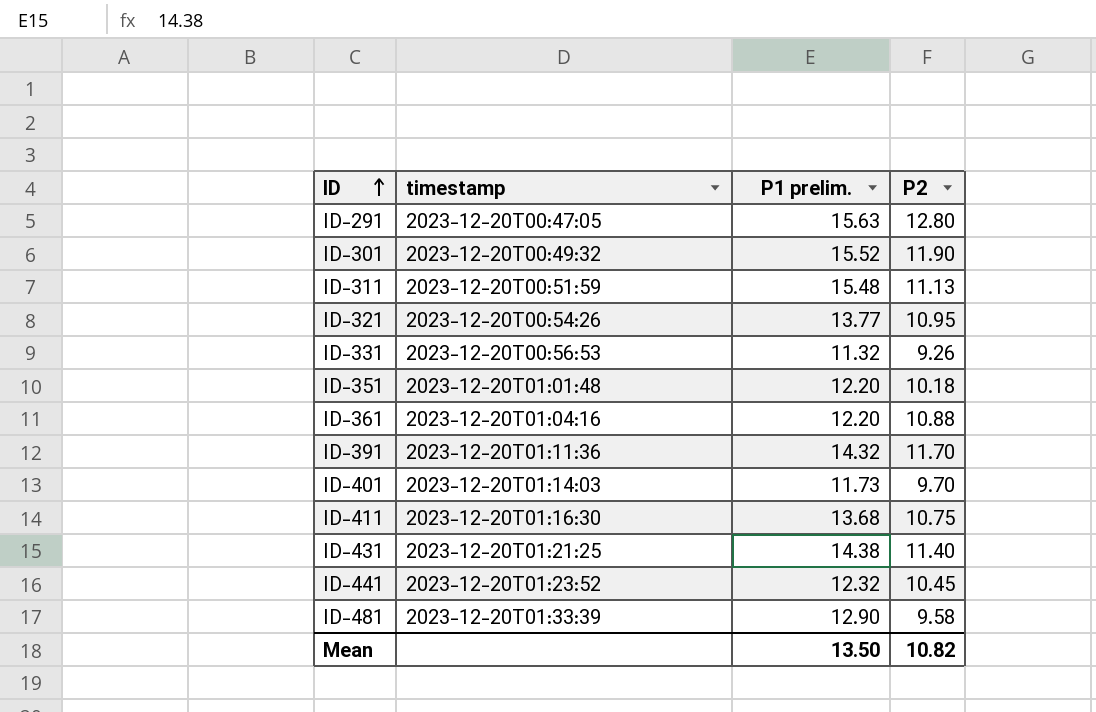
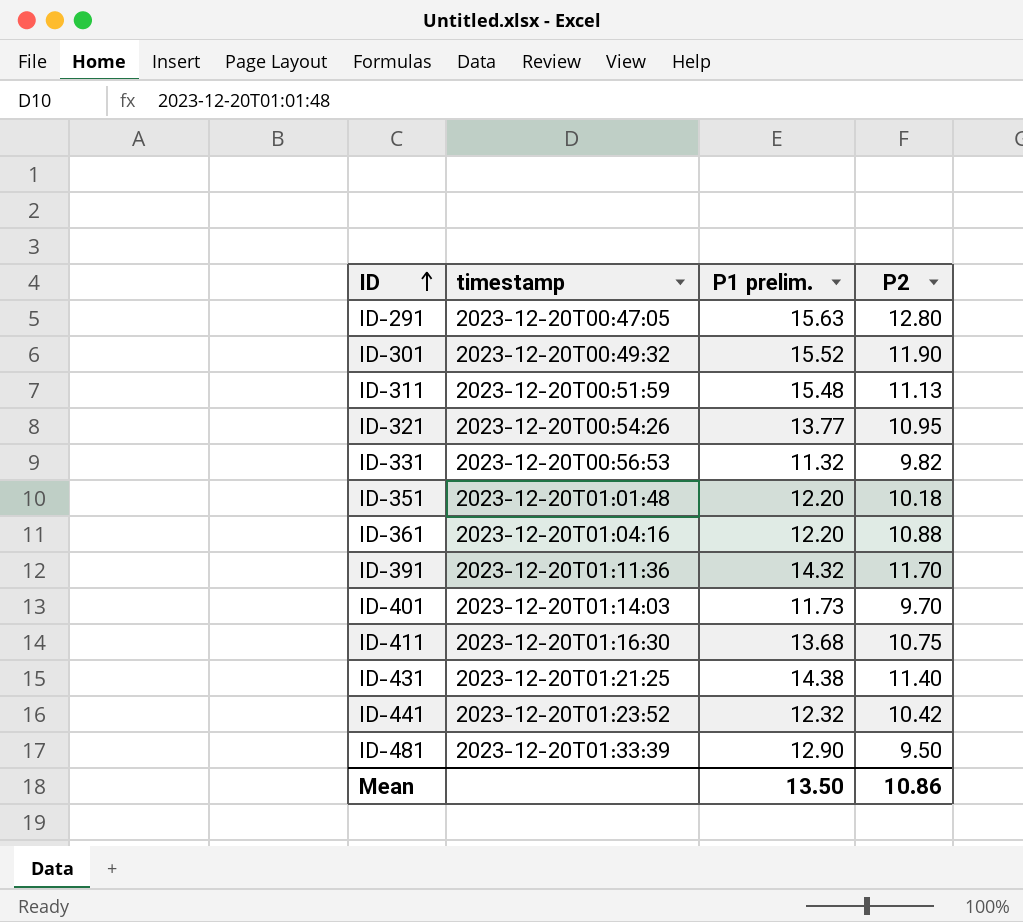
ID-331 | P2: 9.26 -> 9.82
ID-441 | P2: 10.45 -> 10.42
ID-481 | P2: 9.58 -> 9.50
Mean | P2: 10.82 -> 10.86

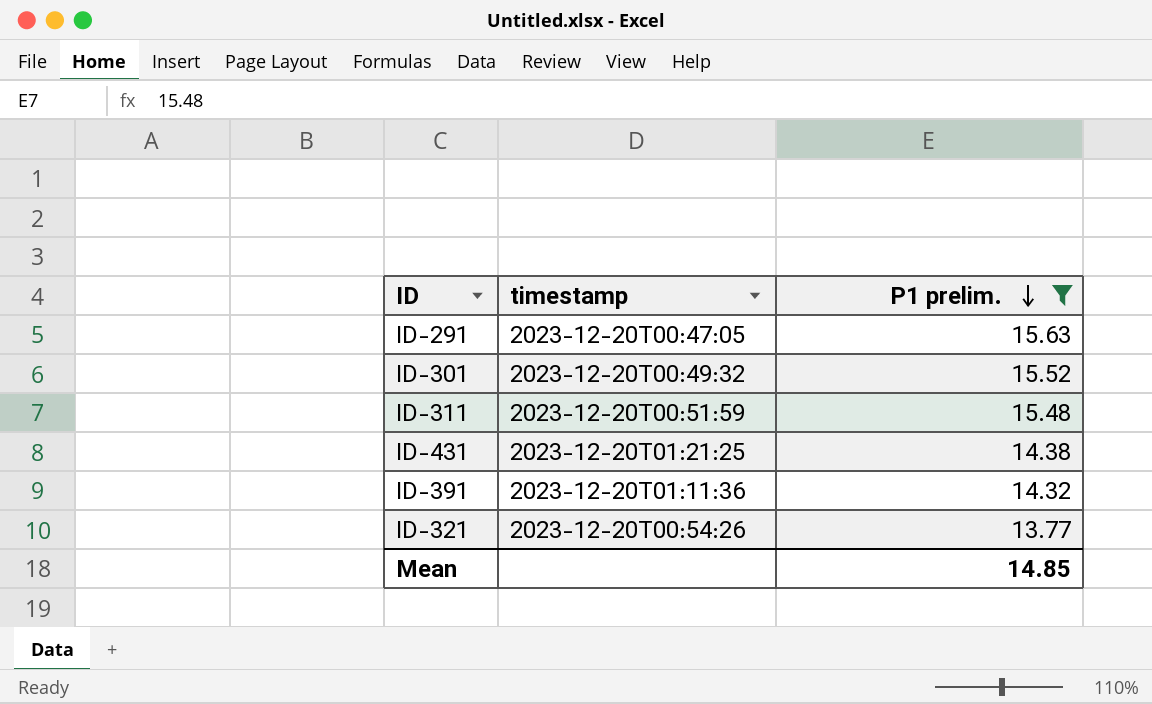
filter: none -> P1 prelim. >= 13.77
row order: ID ascending -> P1 prelim. descending
column P2 | position: 4 -> none
Mean | P1 prelim.: 13.50 -> 14.85

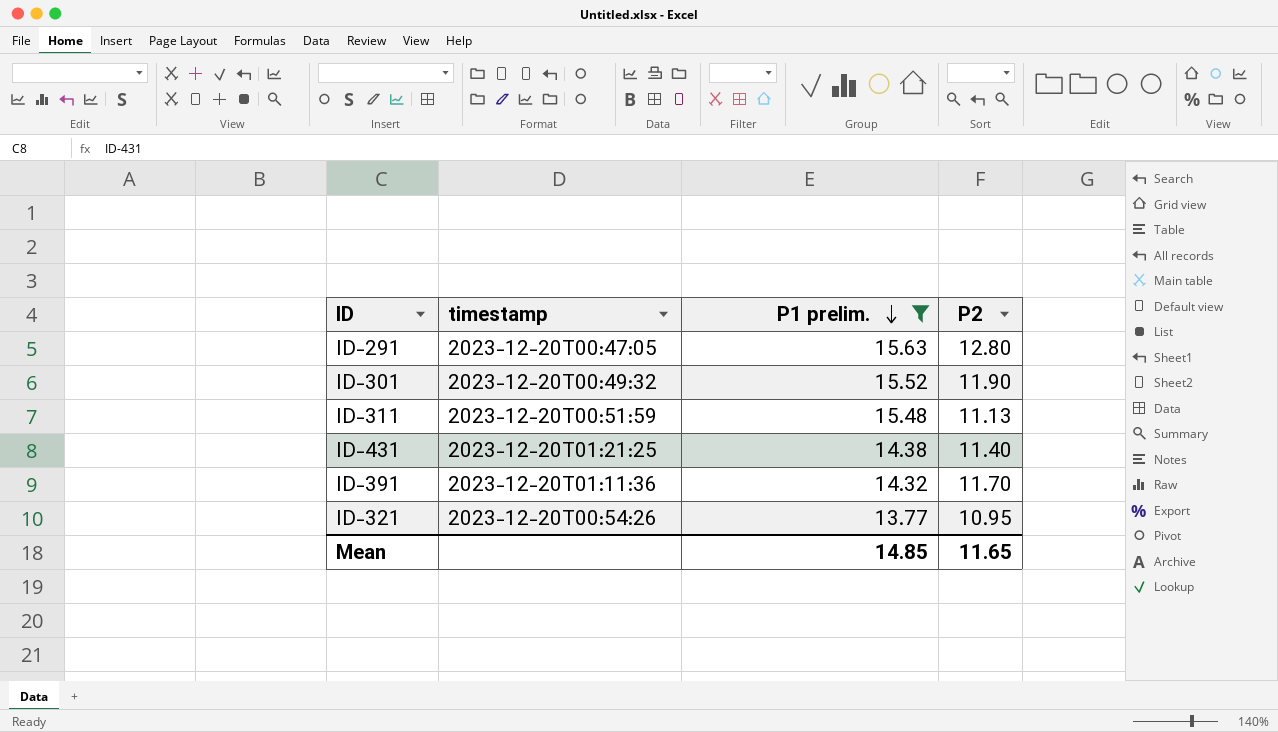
column P2 | position: none -> 4

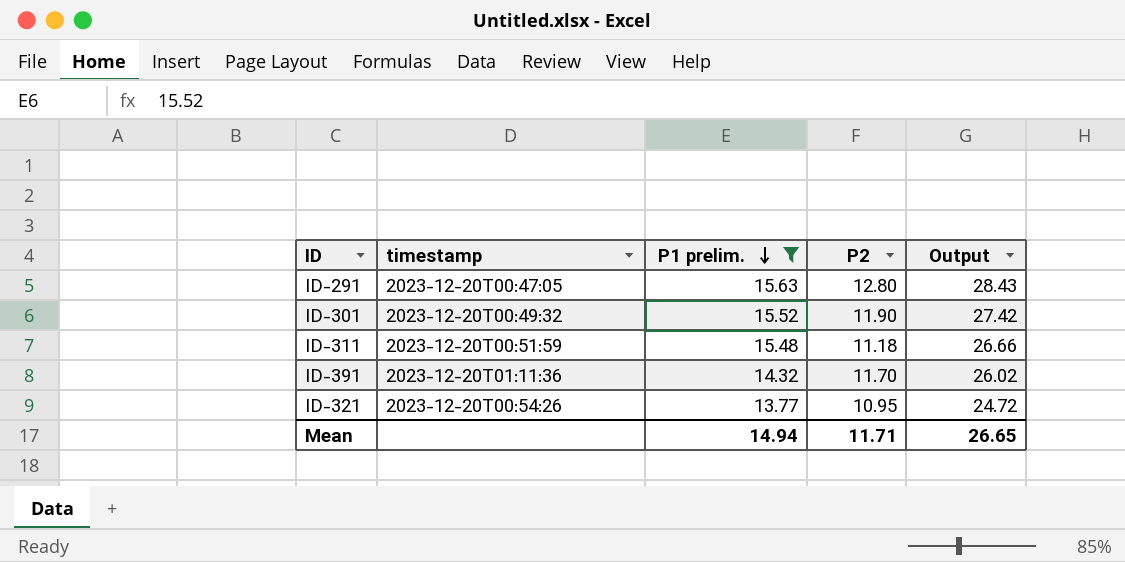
column Output | formula: none -> [P1 prelim.] + [P2]
row ID-431: 2023-12-20T01:21:25 | 14.38 | 11.40 -> none
ID-311 | P2: 11.13 -> 11.18
Mean | P1 prelim.: 14.85 -> 14.94
Mean | P2: 11.65 -> 11.71

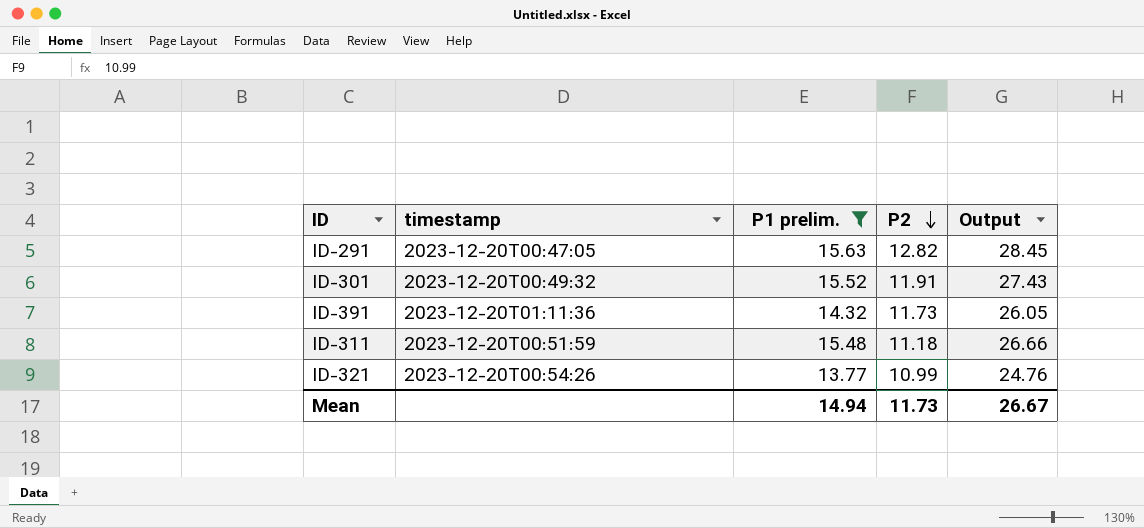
row order: P1 prelim. descending -> P2 descending
ID-291 | P2: 12.80 -> 12.82
ID-291 | Output: 28.43 -> 28.45
ID-301 | P2: 11.90 -> 11.91
ID-301 | Output: 27.42 -> 27.43
ID-391 | P2: 11.70 -> 11.73
ID-391 | Output: 26.02 -> 26.05
ID-321 | P2: 10.95 -> 10.99
ID-321 | Output: 24.72 -> 24.76
Mean | P2: 11.71 -> 11.73
Mean | Output: 26.65 -> 26.67

